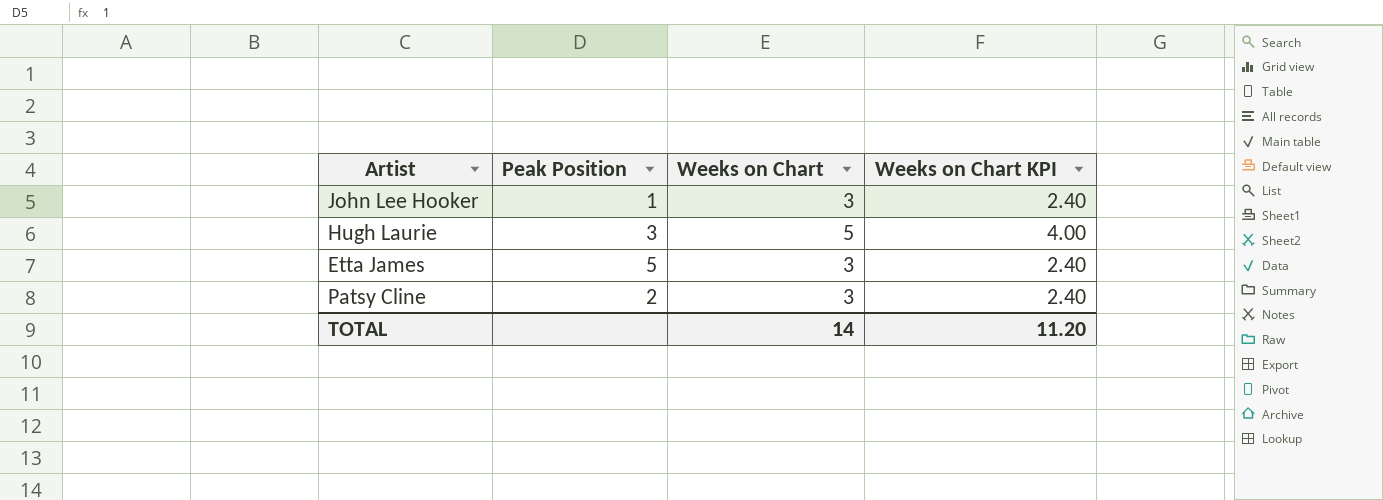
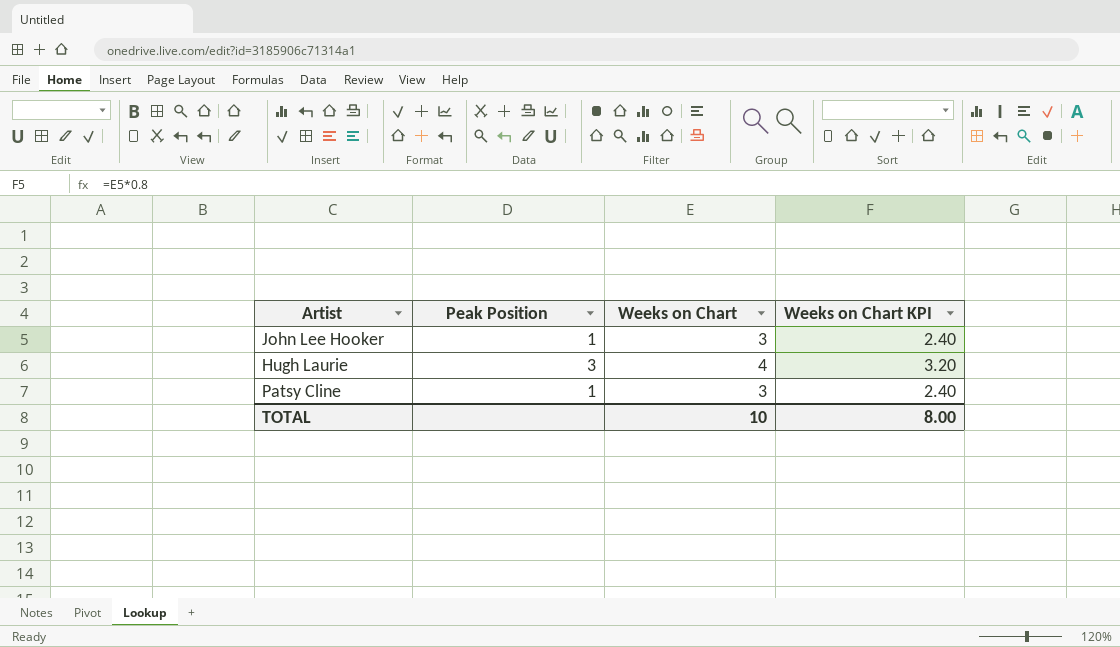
row Etta James: 5 | 3 | 2.40 -> none
Hugh Laurie | Weeks on Chart: 5 -> 4
Hugh Laurie | Weeks on Chart KPI: 4.00 -> 3.20
Patsy Cline | Peak Position: 2 -> 1
TOTAL | Weeks on Chart: 14 -> 10
TOTAL | Weeks on Chart KPI: 11.20 -> 8.00

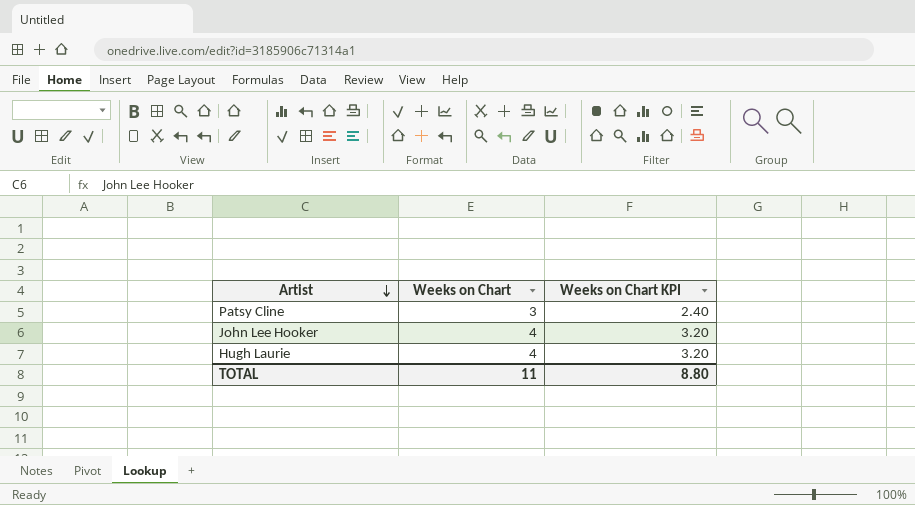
row order: none -> Artist descending
column Peak Position | position: 2 -> none
John Lee Hooker | Weeks on Chart: 3 -> 4
John Lee Hooker | Weeks on Chart KPI: 2.40 -> 3.20
TOTAL | Weeks on Chart: 10 -> 11
TOTAL | Weeks on Chart KPI: 8.00 -> 8.80

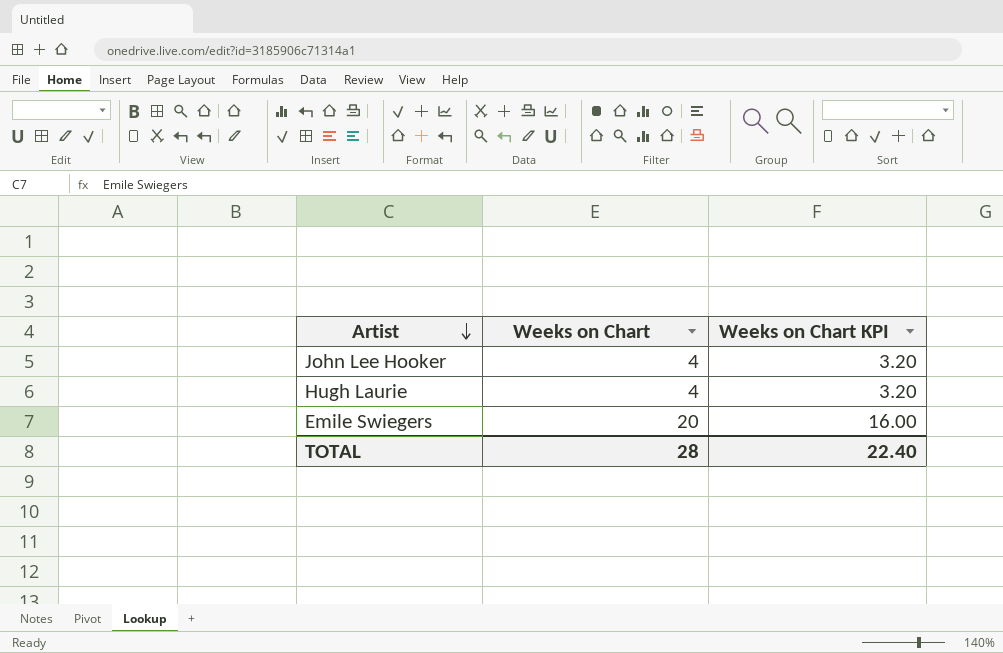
row Patsy Cline: 3 | 2.40 -> none
row Emile Swiegers: none -> 20 | 16.00
TOTAL | Weeks on Chart: 11 -> 28
TOTAL | Weeks on Chart KPI: 8.80 -> 22.40

